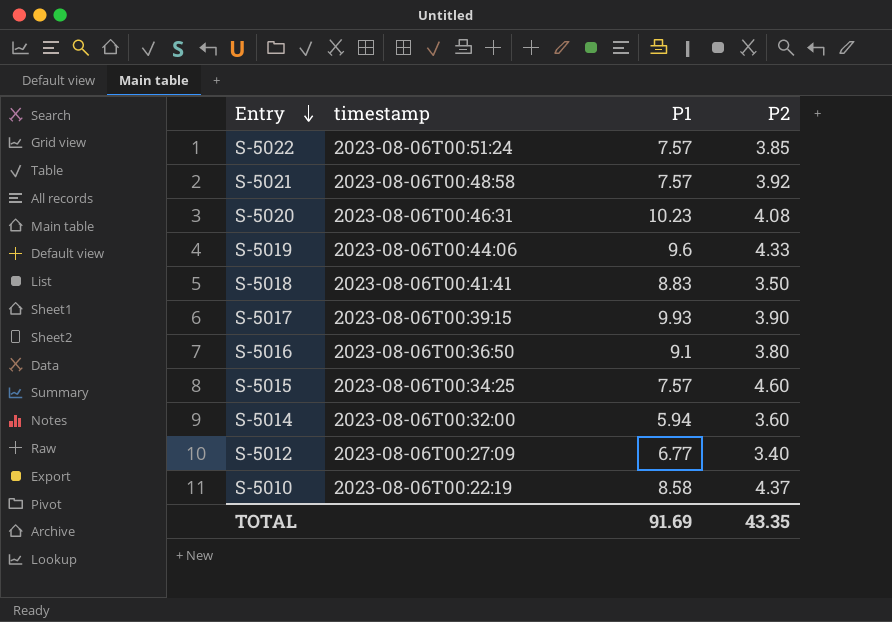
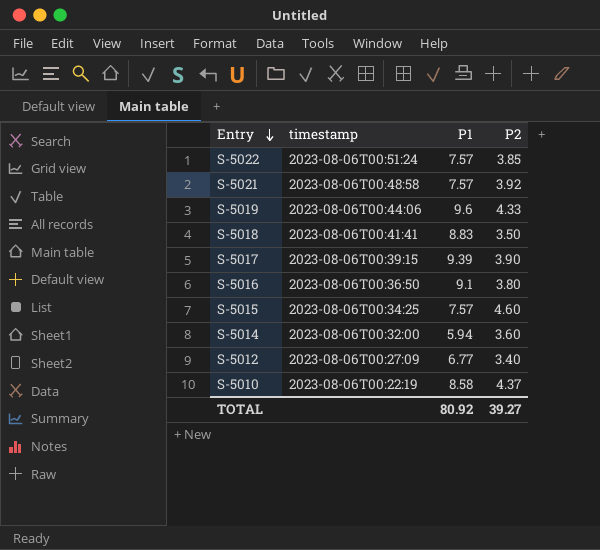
row S-5020: 2023-08-06T00:46:31 | 10.23 | 4.08 -> none
S-5017 | P1: 9.93 -> 9.39
TOTAL | P1: 91.69 -> 80.92
TOTAL | P2: 43.35 -> 39.27

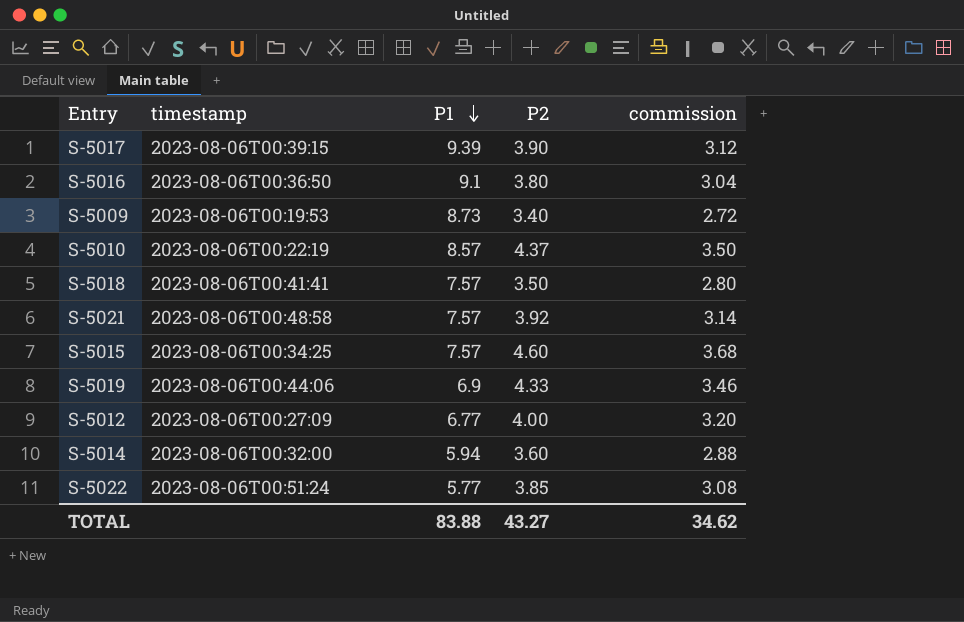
row order: Entry descending -> P1 descending
column commission | formula: none -> [P2] * 0.8
row S-5009: none -> 2023-08-06T00:19:53 | 8.73 | 3.40 | 2.72
S-5010 | P1: 8.58 -> 8.57
S-5018 | P1: 8.83 -> 7.57
S-5019 | P1: 9.6 -> 6.9
S-5012 | P2: 3.40 -> 4.00
S-5022 | P1: 7.57 -> 5.77
TOTAL | P1: 80.92 -> 83.88
TOTAL | P2: 39.27 -> 43.27

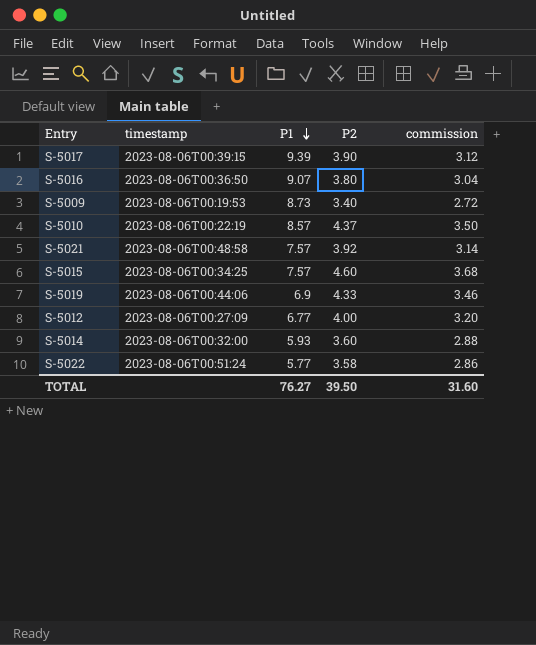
row S-5018: 2023-08-06T00:41:41 | 7.57 | 3.50 | 2.80 -> none
S-5016 | P1: 9.1 -> 9.07
S-5014 | P1: 5.94 -> 5.93
S-5022 | P2: 3.85 -> 3.58
S-5022 | commission: 3.08 -> 2.86
TOTAL | P1: 83.88 -> 76.27
TOTAL | P2: 43.27 -> 39.50
TOTAL | commission: 34.62 -> 31.60

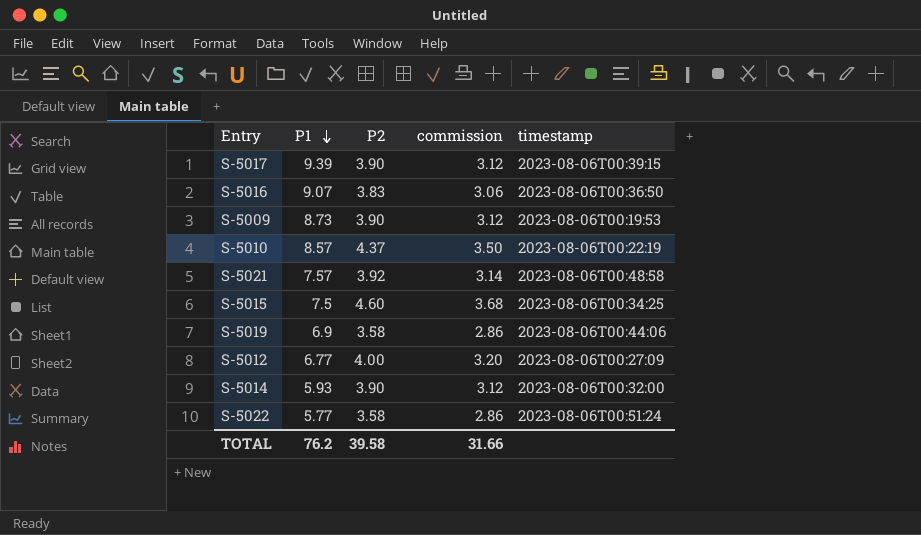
column timestamp | position: 2 -> 5
S-5016 | P2: 3.80 -> 3.83
S-5016 | commission: 3.04 -> 3.06
S-5009 | P2: 3.40 -> 3.90
S-5009 | commission: 2.72 -> 3.12
S-5015 | P1: 7.57 -> 7.5
S-5019 | P2: 4.33 -> 3.58
S-5019 | commission: 3.46 -> 2.86
S-5014 | P2: 3.60 -> 3.90
S-5014 | commission: 2.88 -> 3.12
TOTAL | P1: 76.27 -> 76.2
TOTAL | P2: 39.50 -> 39.58
TOTAL | commission: 31.60 -> 31.66

